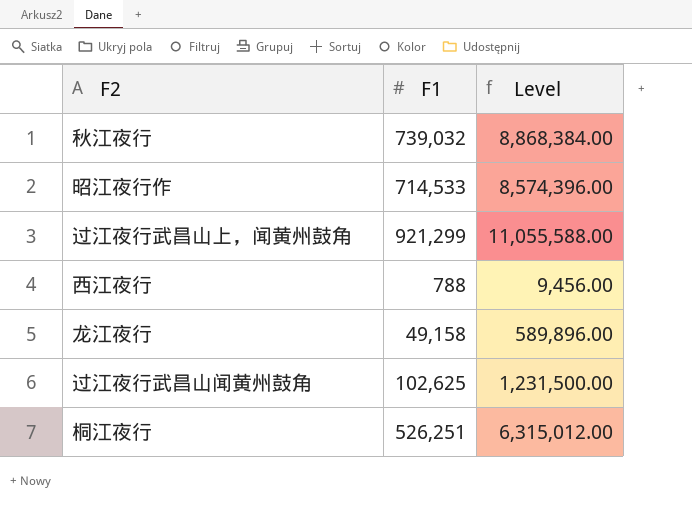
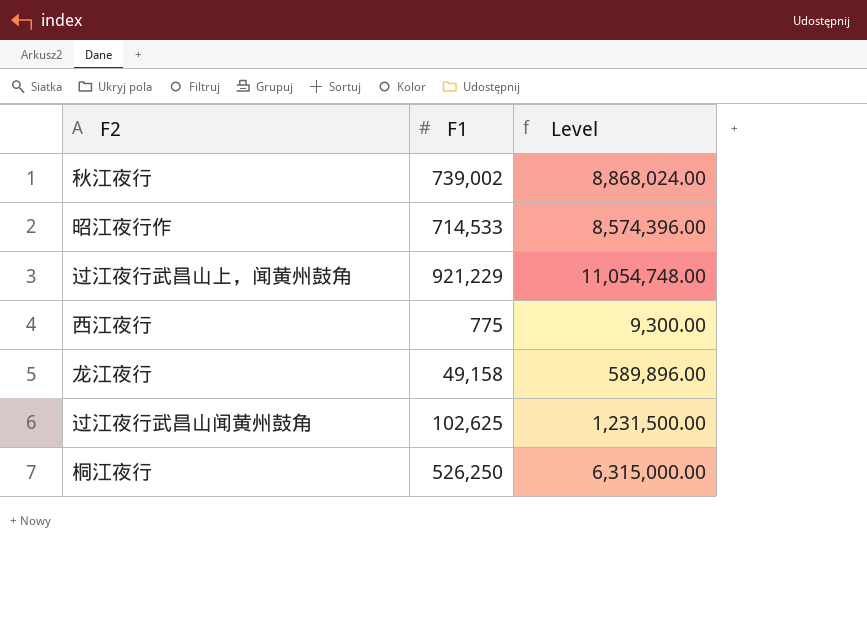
秋江夜行 | F1: 739,032 -> 739,002
秋江夜行 | Level: 8,868,384.00 -> 8,868,024.00
过江夜行武昌山上，闻黄州鼓角 | F1: 921,299 -> 921,229
过江夜行武昌山上，闻黄州鼓角 | Level: 11,055,588.00 -> 11,054,748.00
西江夜行 | F1: 788 -> 775
西江夜行 | Level: 9,456.00 -> 9,300.00
桐江夜行 | F1: 526,251 -> 526,250
桐江夜行 | Level: 6,315,012.00 -> 6,315,000.00

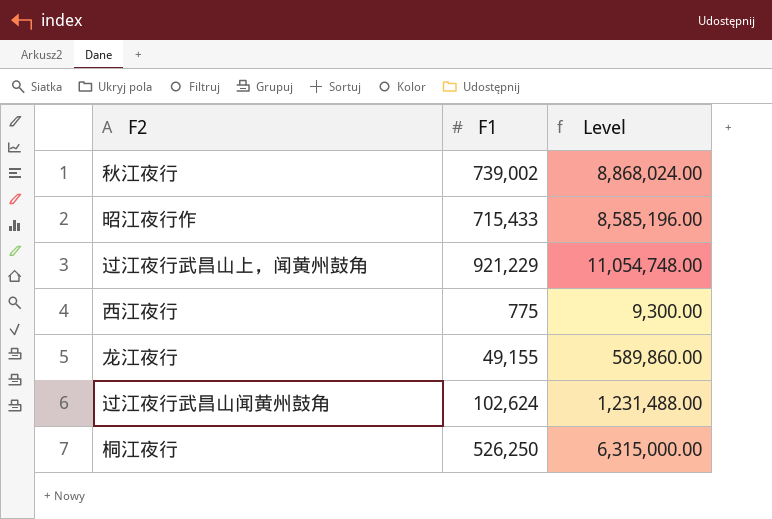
昭江夜行作 | F1: 714,533 -> 715,433
昭江夜行作 | Level: 8,574,396.00 -> 8,585,196.00
龙江夜行 | F1: 49,158 -> 49,155
龙江夜行 | Level: 589,896.00 -> 589,860.00
过江夜行武昌山闻黄州鼓角 | F1: 102,625 -> 102,624
过江夜行武昌山闻黄州鼓角 | Level: 1,231,500.00 -> 1,231,488.00

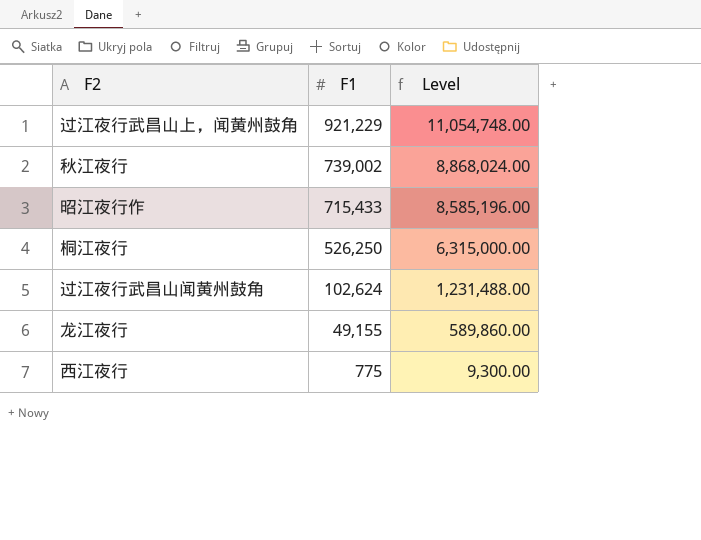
row order: none -> F1 descending

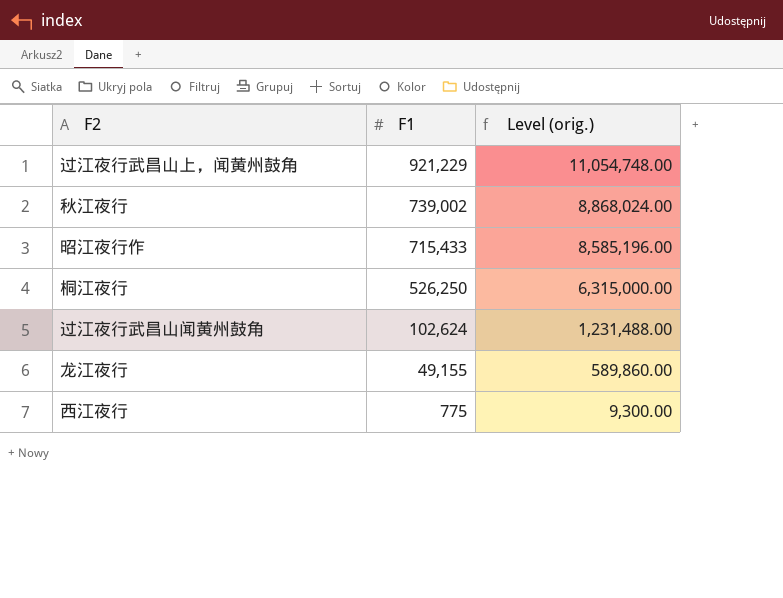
column name: Level -> Level (orig.)

